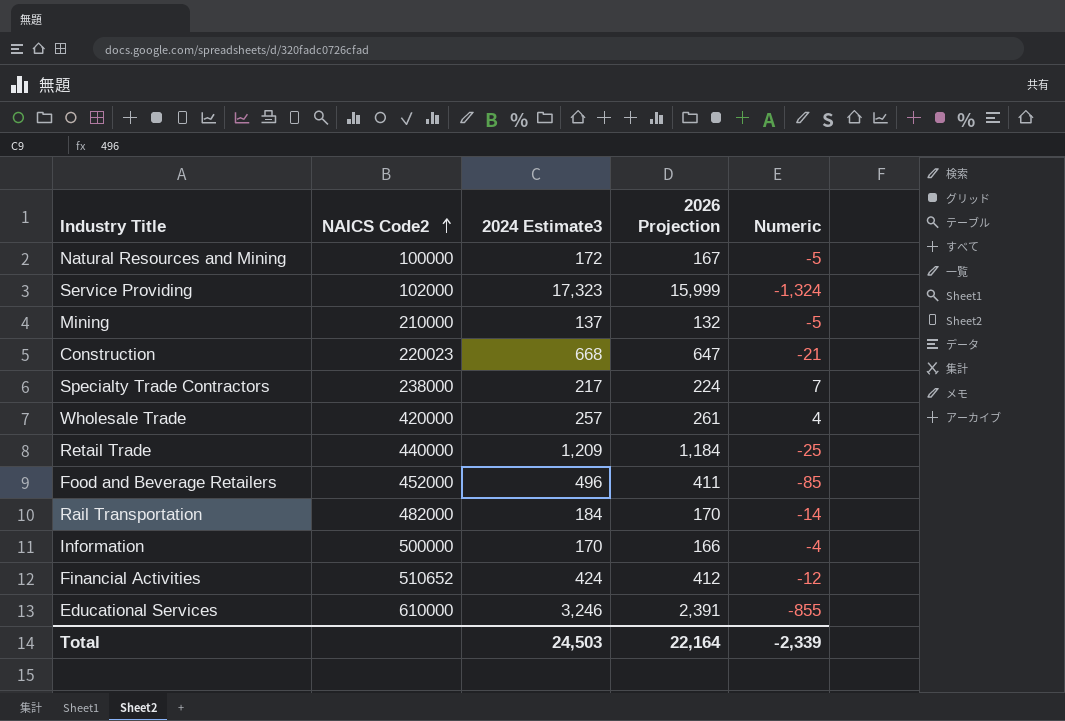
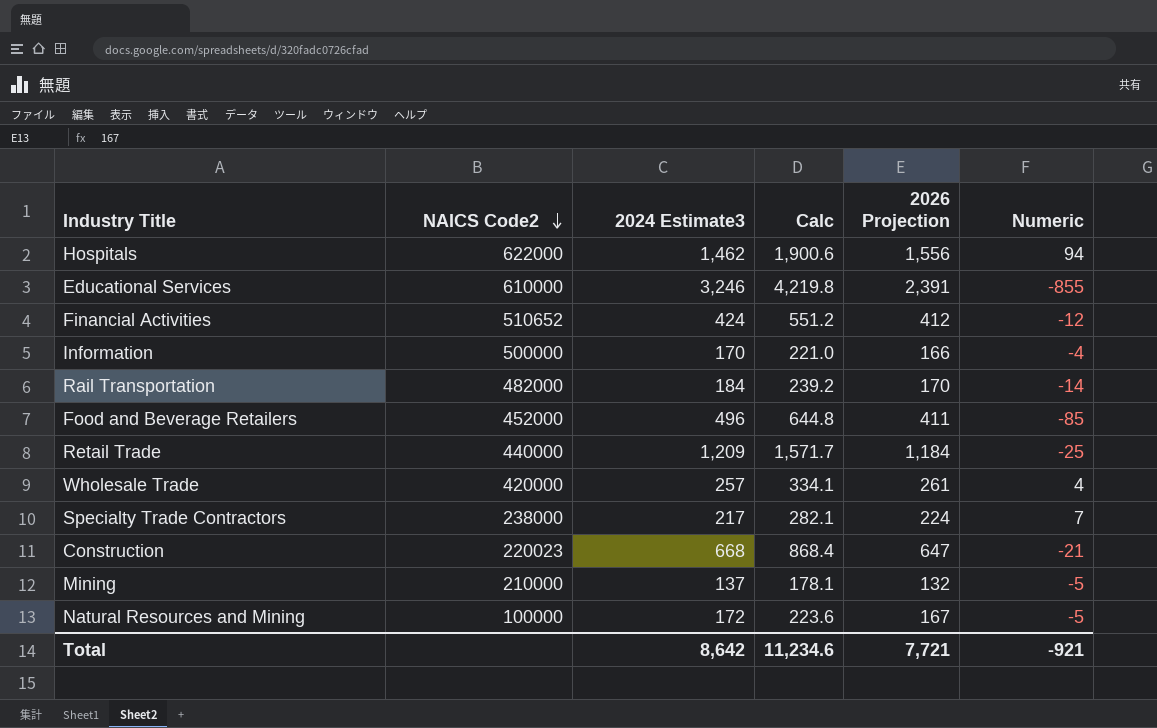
row order: NAICS Code2 ascending -> NAICS Code2 descending
column Calc | formula: none -> [2024 Estimate3] * 1.3
row Service Providing: 102000 | 17,323 | 15,999 | -1,324 -> none
row Hospitals: none -> 622000 | 1,462 | 1,900.6 | 1,556 | 94
Total | 2024 Estimate3: 24,503 -> 8,642
Total | 2026 Projection: 22,164 -> 7,721
Total | Numeric: -2,339 -> -921

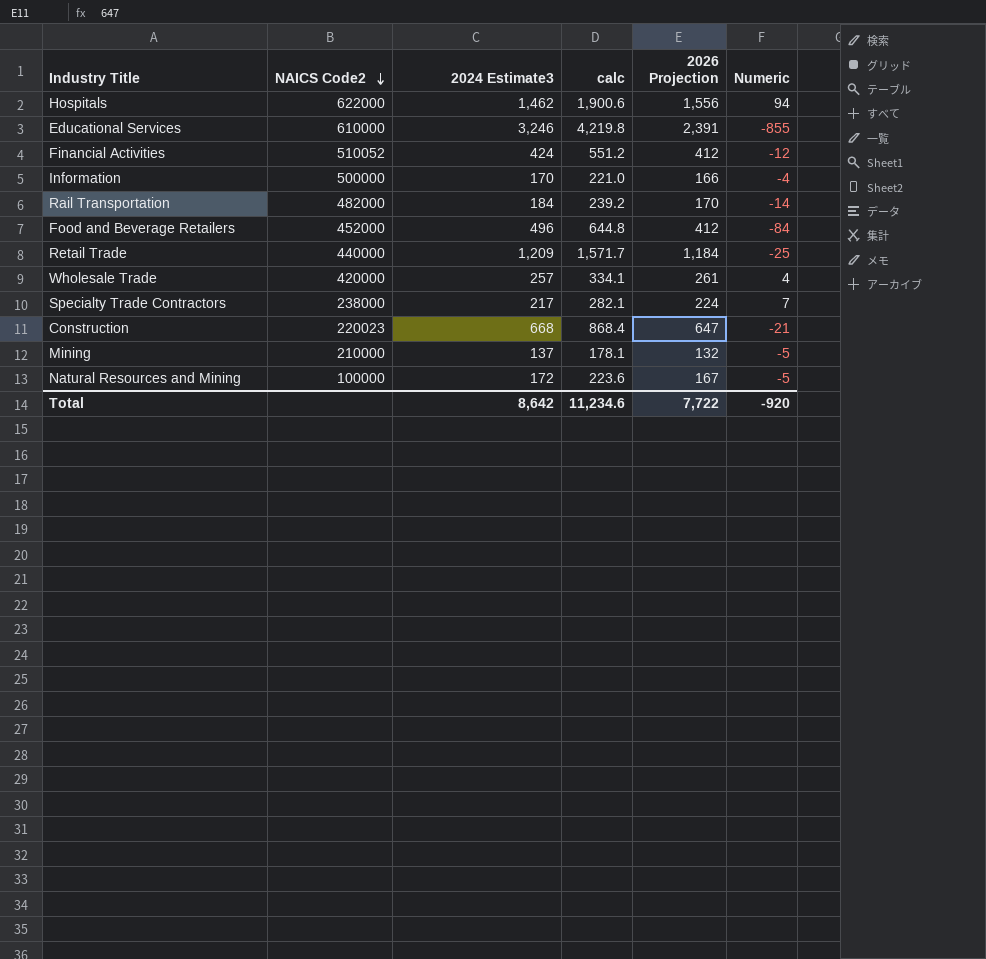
column name: Calc -> calc
Financial Activities | NAICS Code2: 510652 -> 510052
Food and Beverage Retailers | 2026 Projection: 411 -> 412
Food and Beverage Retailers | Numeric: -85 -> -84
Total | 2026 Projection: 7,721 -> 7,722
Total | Numeric: -921 -> -920

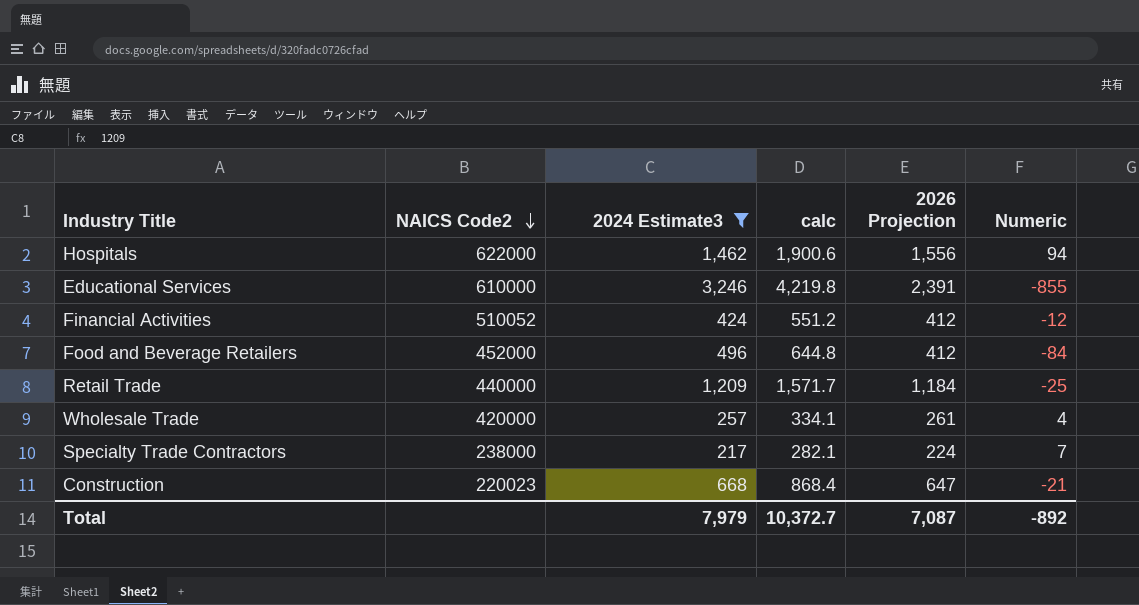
filter: none -> 2024 Estimate3 >= 217
Total | 2024 Estimate3: 8,642 -> 7,979
Total | calc: 11,234.6 -> 10,372.7
Total | 2026 Projection: 7,722 -> 7,087
Total | Numeric: -920 -> -892

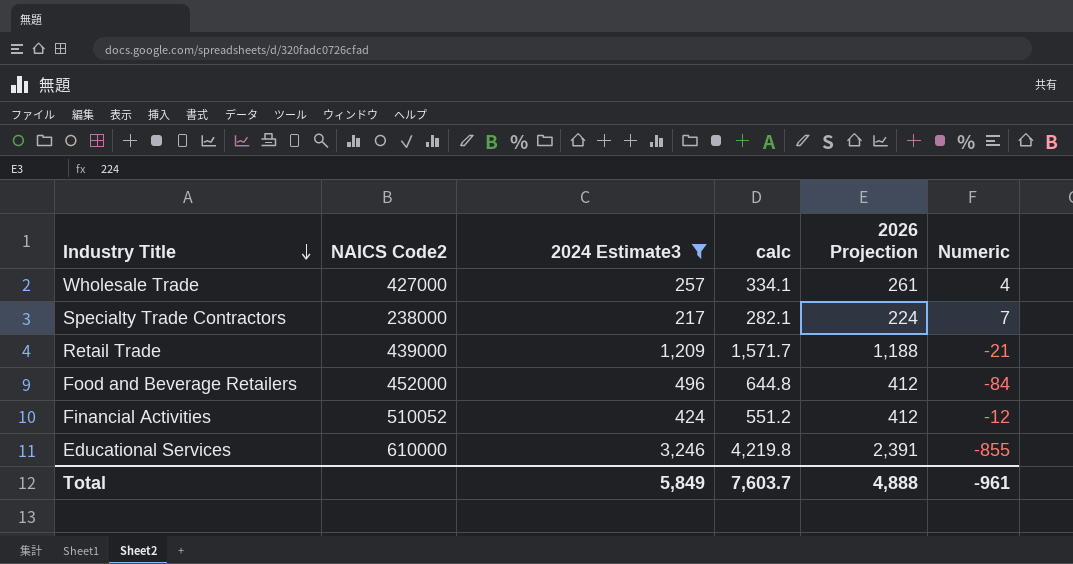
row order: NAICS Code2 descending -> Industry Title descending
row Hospitals: 622000 | 1,462 | 1,900.6 | 1,556 | 94 -> none
row Construction: 220023 | 668 | 868.4 | 647 | -21 -> none
Wholesale Trade | NAICS Code2: 420000 -> 427000
Retail Trade | NAICS Code2: 440000 -> 439000
Retail Trade | 2026 Projection: 1,184 -> 1,188
Retail Trade | Numeric: -25 -> -21
Total | 2024 Estimate3: 7,979 -> 5,849
Total | calc: 10,372.7 -> 7,603.7
Total | 2026 Projection: 7,087 -> 4,888
Total | Numeric: -892 -> -961

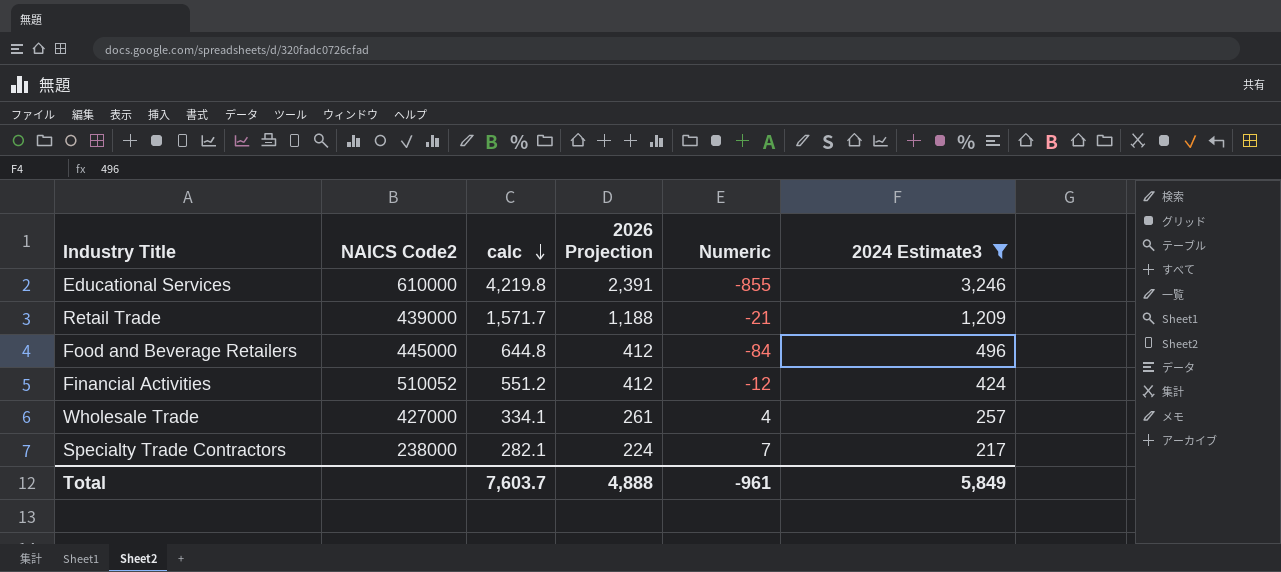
row order: Industry Title descending -> calc descending
column 2024 Estimate3 | position: 3 -> 6
Food and Beverage Retailers | NAICS Code2: 452000 -> 445000

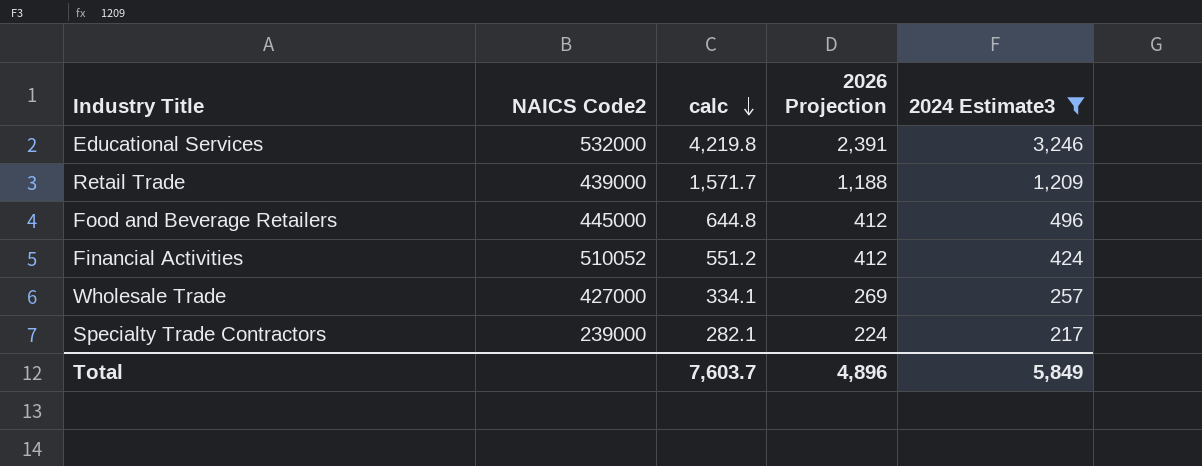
column Numeric | formula: [2026 Projection] - [2024 Estimate3] -> none
Educational Services | NAICS Code2: 610000 -> 532000
Wholesale Trade | 2026 Projection: 261 -> 269
Specialty Trade Contractors | NAICS Code2: 238000 -> 239000
Total | 2026 Projection: 4,888 -> 4,896

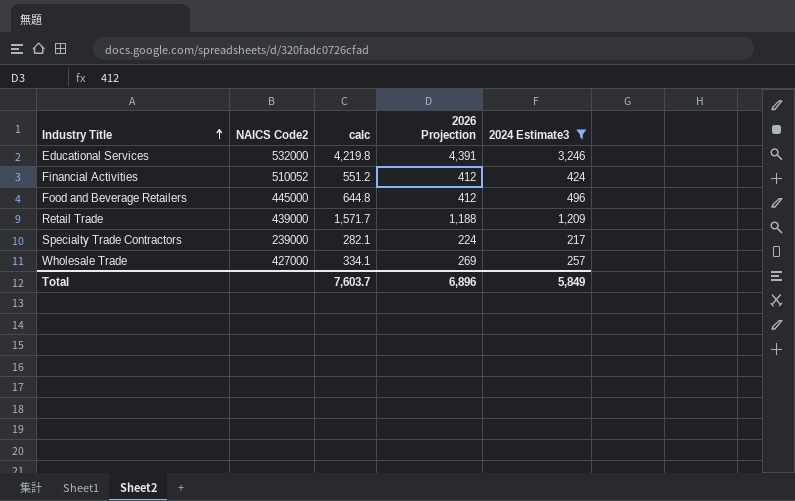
row order: calc descending -> Industry Title ascending
Educational Services | 2026 Projection: 2,391 -> 4,391
Total | 2026 Projection: 4,896 -> 6,896

